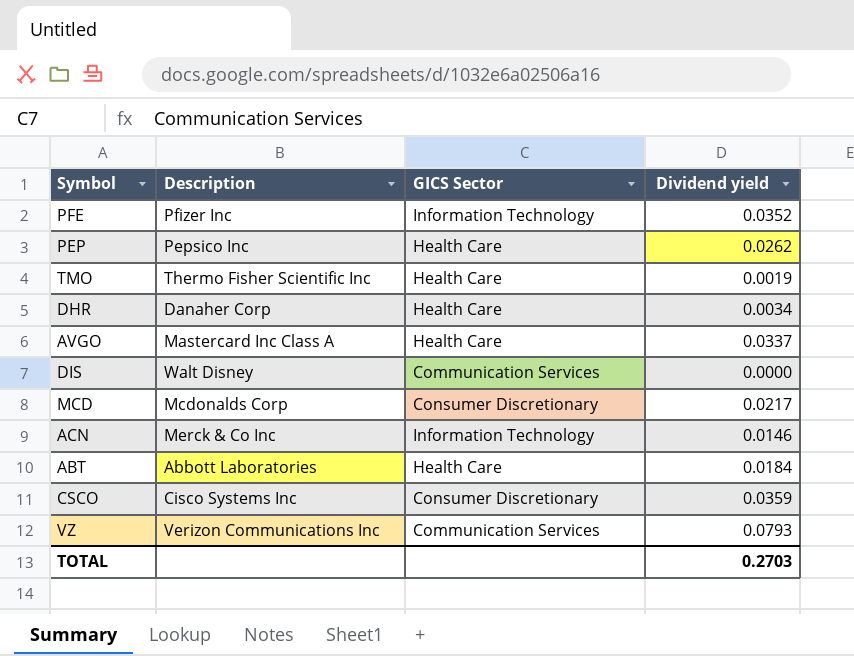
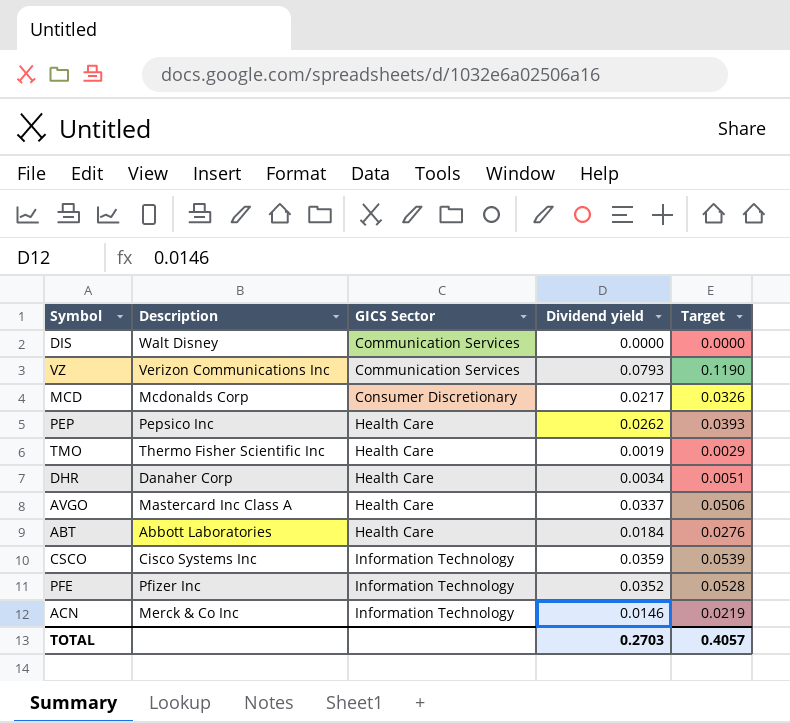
row order: none -> GICS Sector ascending
column Target | formula: none -> [Dividend yield] * 1.5
CSCO | GICS Sector: Consumer Discretionary -> Information Technology

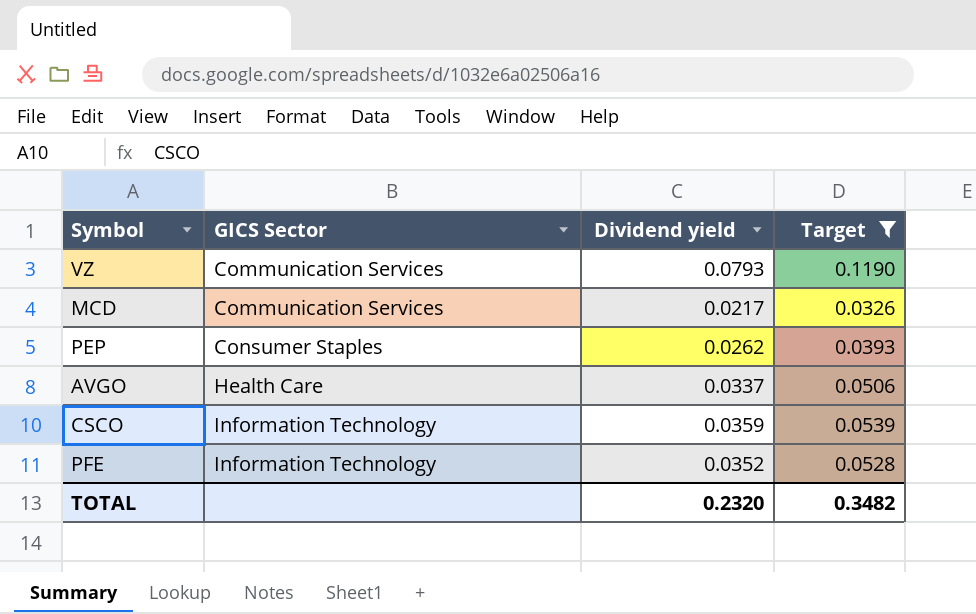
filter: none -> Target >= 0.0326
column Description | position: 2 -> none
MCD | GICS Sector: Consumer Discretionary -> Communication Services
PEP | GICS Sector: Health Care -> Consumer Staples
TOTAL | Dividend yield: 0.2703 -> 0.2320
TOTAL | Target: 0.4057 -> 0.3482

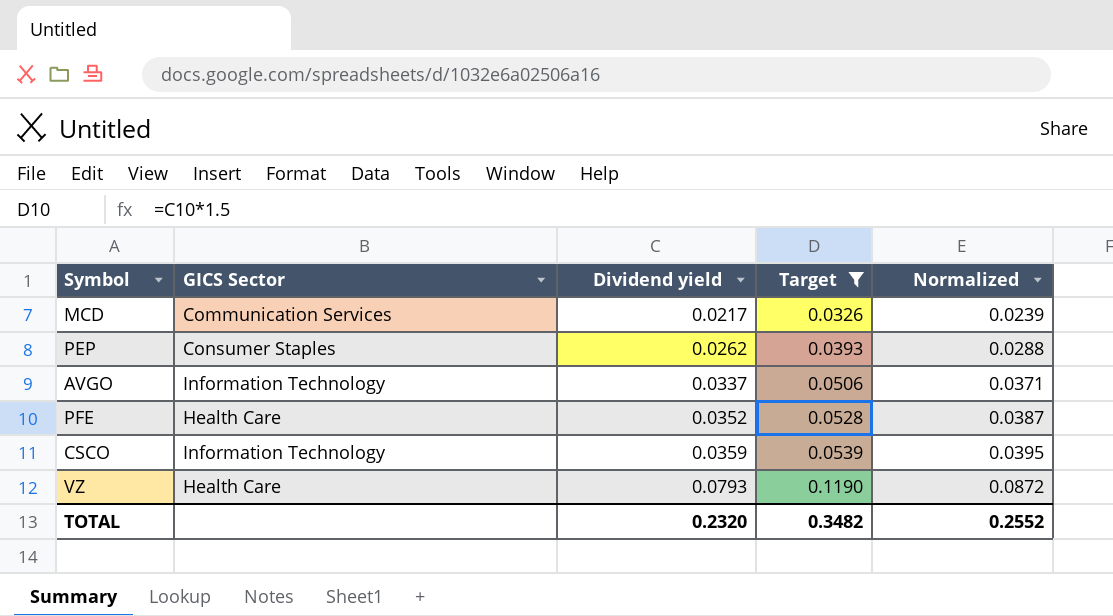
row order: GICS Sector ascending -> Dividend yield ascending
column Normalized | formula: none -> [Dividend yield] * 1.1
AVGO | GICS Sector: Health Care -> Information Technology
PFE | GICS Sector: Information Technology -> Health Care
VZ | GICS Sector: Communication Services -> Health Care

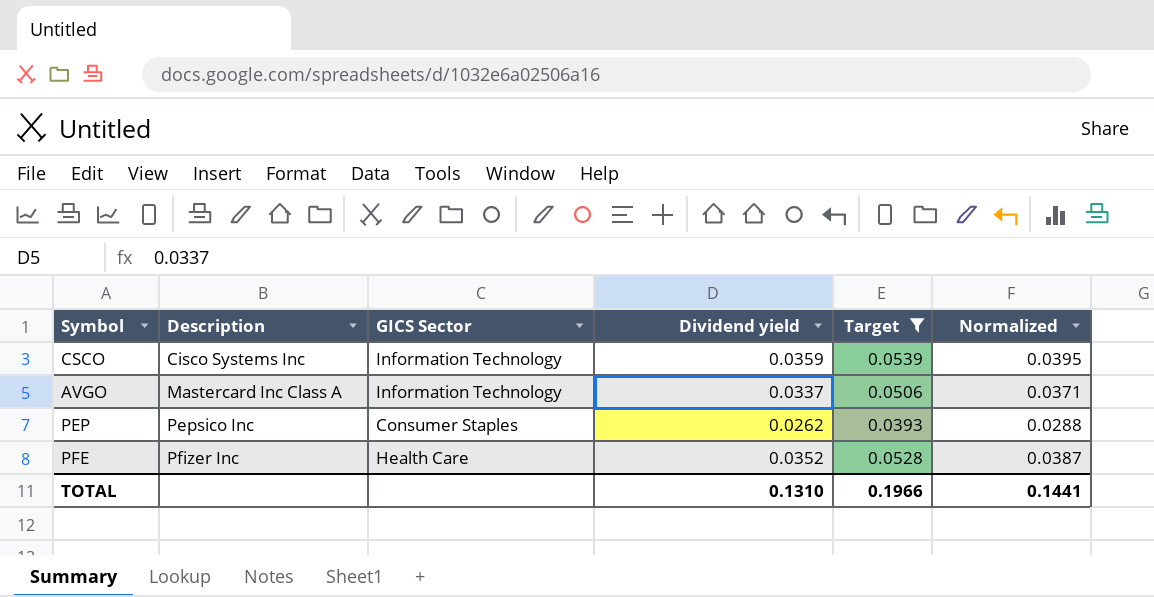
row order: Dividend yield ascending -> Description ascending
column Description | position: none -> 2
row MCD: Communication Services | 0.0217 | 0.0326 | 0.0239 -> none
row VZ: Health Care | 0.0793 | 0.1190 | 0.0872 -> none
TOTAL | Dividend yield: 0.2320 -> 0.1310
TOTAL | Target: 0.3482 -> 0.1966
TOTAL | Normalized: 0.2552 -> 0.1441

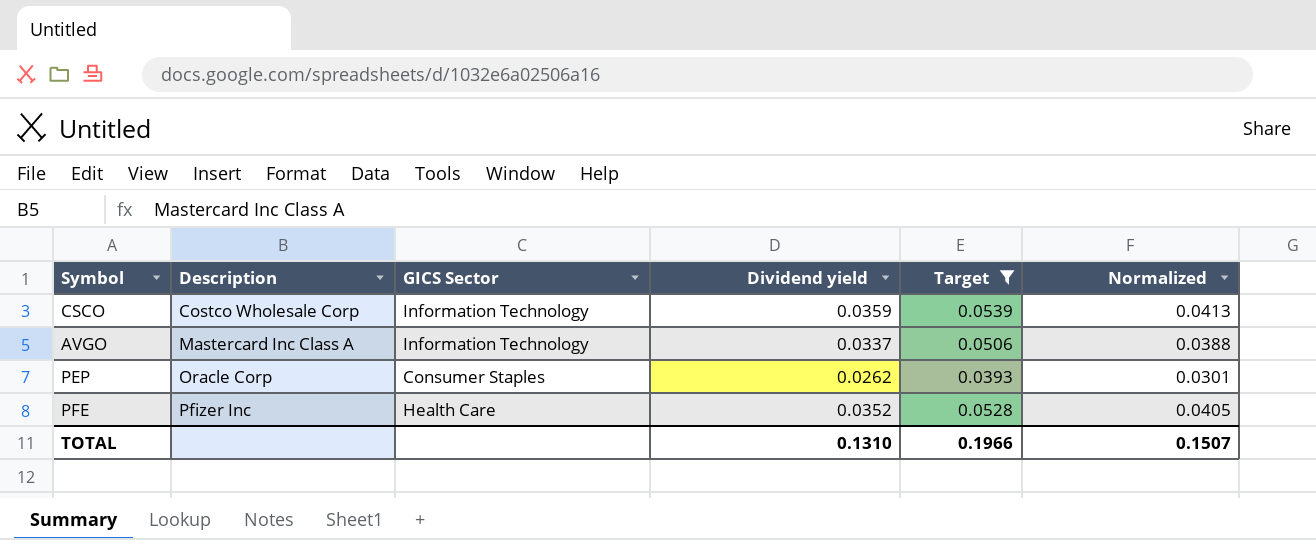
column Normalized | formula: [Dividend yield] * 1.1 -> [Dividend yield] * 1.15
CSCO | Description: Cisco Systems Inc -> Costco Wholesale Corp
PEP | Description: Pepsico Inc -> Oracle Corp
TOTAL | Normalized: 0.1441 -> 0.1507

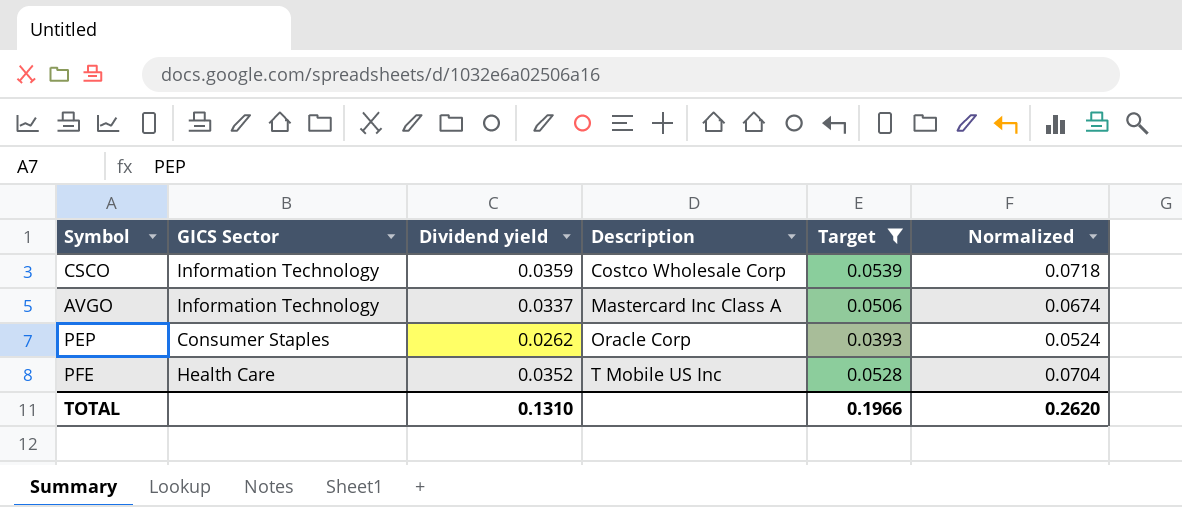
column Description | position: 2 -> 4
column Normalized | formula: [Dividend yield] * 1.15 -> [Dividend yield] * 2
PFE | Description: Pfizer Inc -> T Mobile US Inc
TOTAL | Normalized: 0.1507 -> 0.2620

